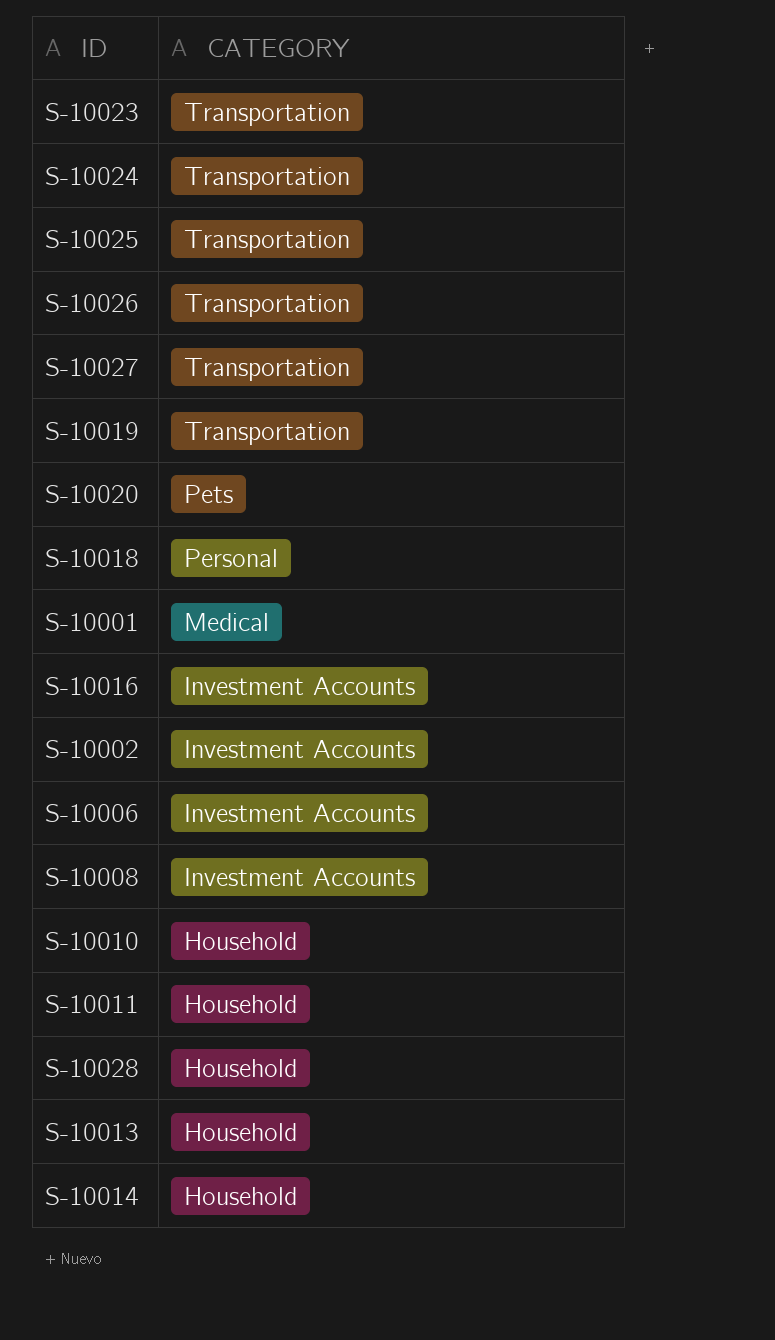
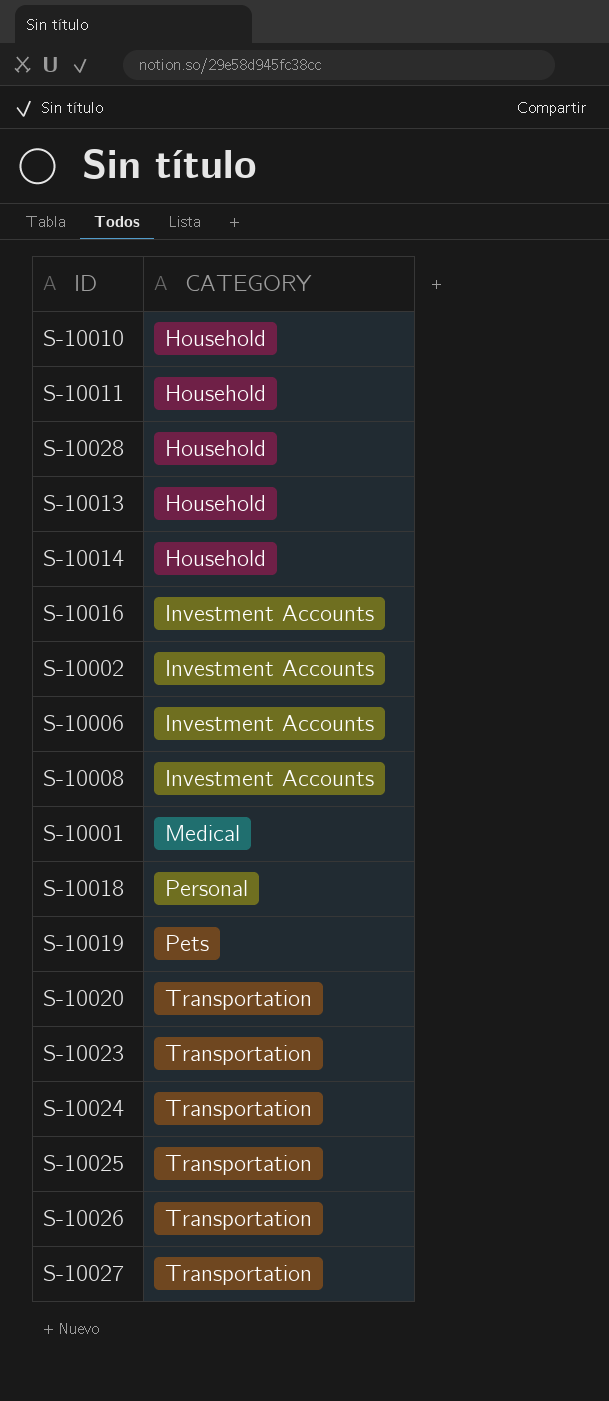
row order: CATEGORY descending -> CATEGORY ascending
S-10019 | CATEGORY: Transportation -> Pets
S-10020 | CATEGORY: Pets -> Transportation

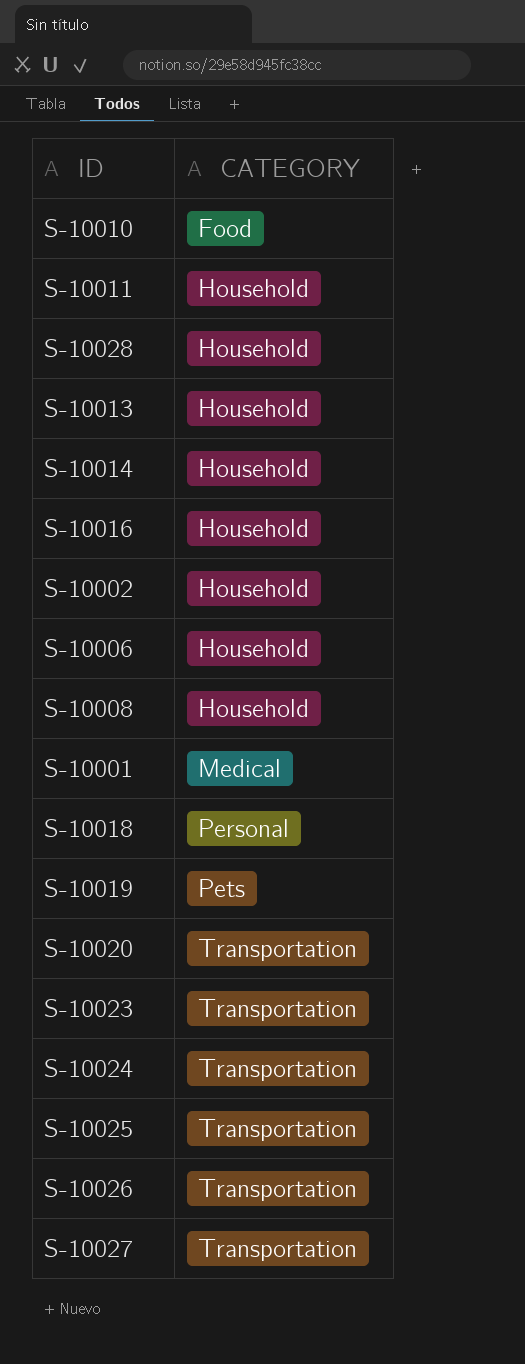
S-10010 | CATEGORY: Household -> Food
S-10016 | CATEGORY: Investment Accounts -> Household
S-10002 | CATEGORY: Investment Accounts -> Household
S-10006 | CATEGORY: Investment Accounts -> Household
S-10008 | CATEGORY: Investment Accounts -> Household

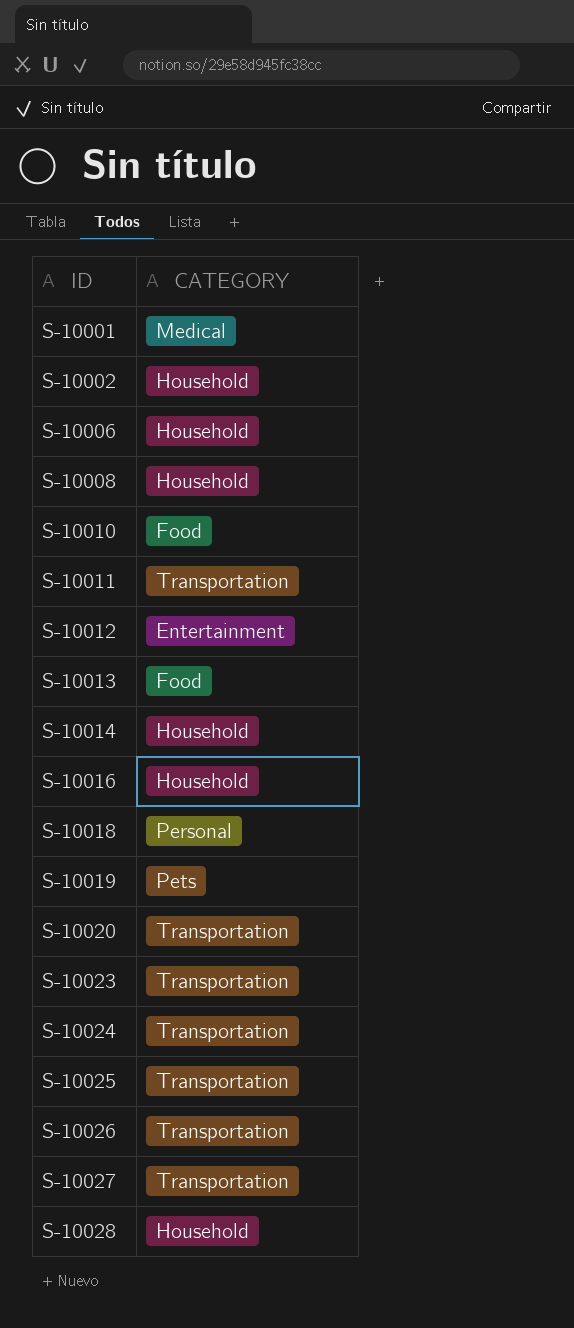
row order: CATEGORY ascending -> ID ascending
S-10011 | CATEGORY: Household -> Transportation
row S-10012: none -> Entertainment
S-10013 | CATEGORY: Household -> Food

